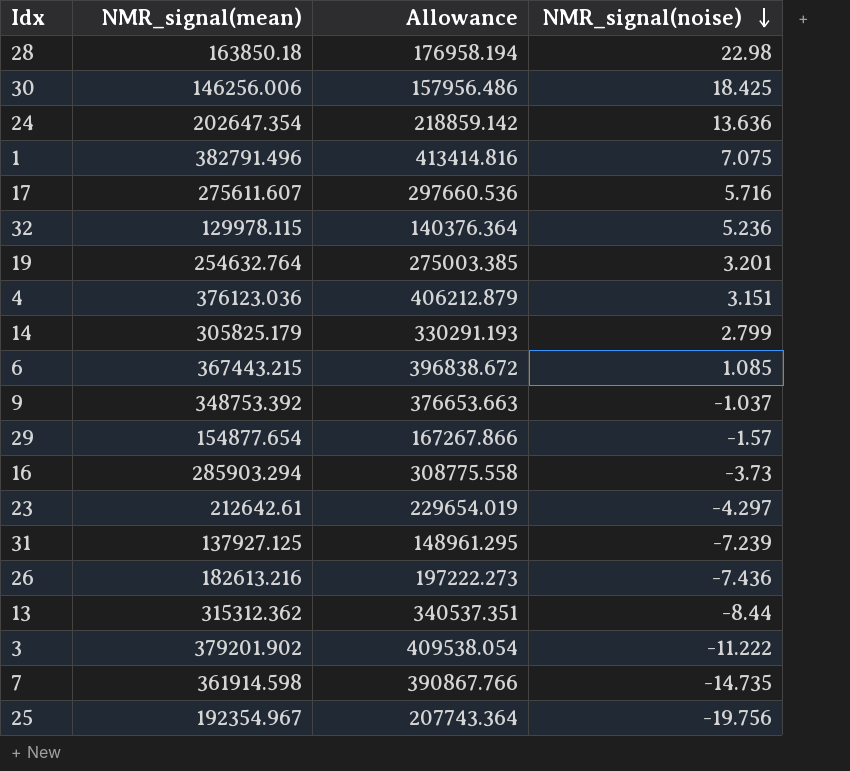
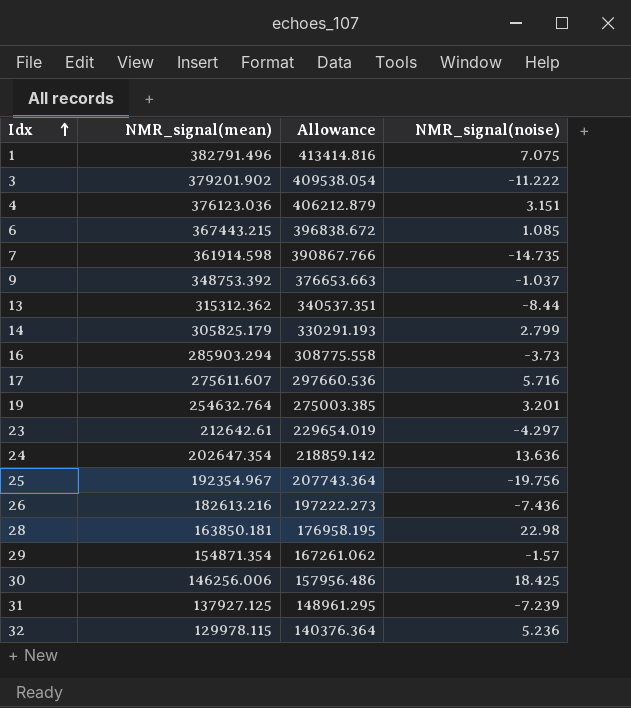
row order: NMR_signal(noise) descending -> Idx ascending
28 | NMR_signal(mean): 163850.18 -> 163850.181
28 | Allowance: 176958.194 -> 176958.195
29 | NMR_signal(mean): 154877.654 -> 154871.354
29 | Allowance: 167267.866 -> 167261.062

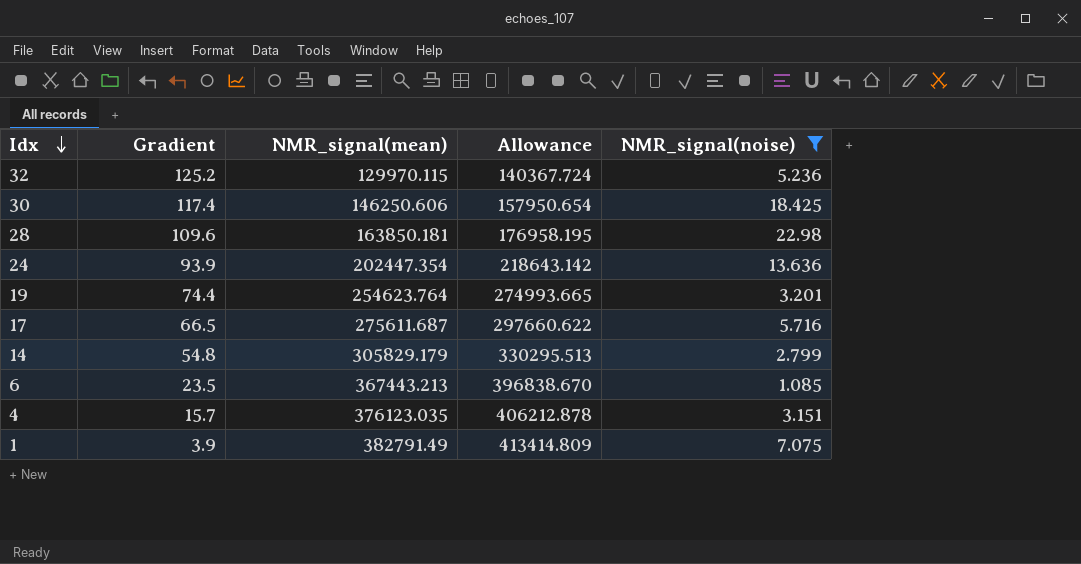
filter: none -> NMR_signal(noise) >= 1.085
row order: Idx ascending -> Idx descending
column Gradient | position: none -> 2
32 | NMR_signal(mean): 129978.115 -> 129970.115
32 | Allowance: 140376.364 -> 140367.724
30 | NMR_signal(mean): 146256.006 -> 146250.606
30 | Allowance: 157956.486 -> 157950.654
24 | NMR_signal(mean): 202647.354 -> 202447.354
24 | Allowance: 218859.142 -> 218643.142
19 | NMR_signal(mean): 254632.764 -> 254623.764
19 | Allowance: 275003.385 -> 274993.665
17 | NMR_signal(mean): 275611.607 -> 275611.687
17 | Allowance: 297660.536 -> 297660.622
14 | NMR_signal(mean): 305825.179 -> 305829.179
14 | Allowance: 330291.193 -> 330295.513
6 | NMR_signal(mean): 367443.215 -> 367443.213
6 | Allowance: 396838.672 -> 396838.670
4 | NMR_signal(mean): 376123.036 -> 376123.035
4 | Allowance: 406212.879 -> 406212.878
1 | NMR_signal(mean): 382791.496 -> 382791.49
1 | Allowance: 413414.816 -> 413414.809

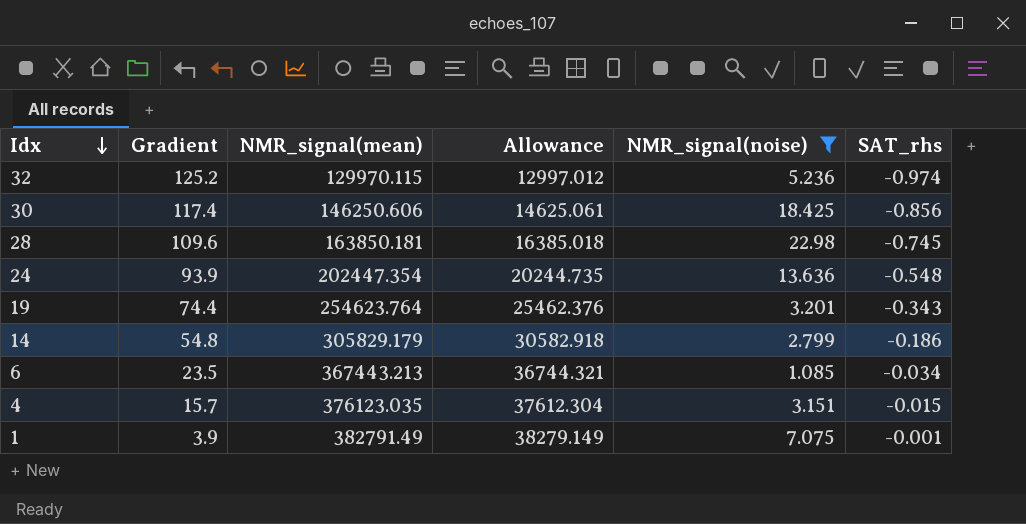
column Allowance | formula: [NMR_signal(mean)] * 1.08 -> [NMR_signal(mean)] * 0.1
column SAT_rhs | position: none -> 6
row 17: 66.5 | 275611.687 | 297660.622 | 5.716 -> none

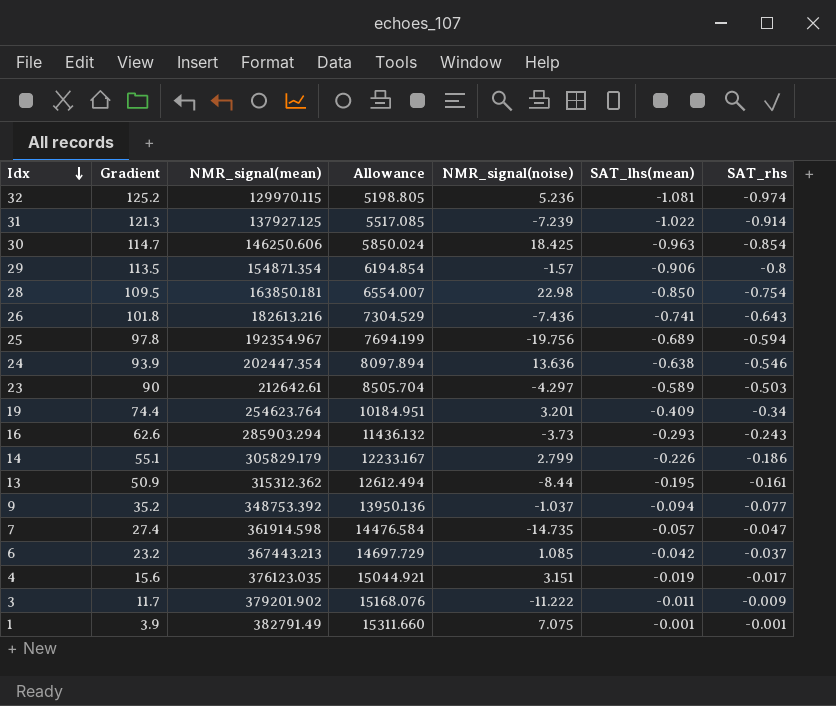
filter: NMR_signal(noise) >= 1.085 -> none
column Allowance | formula: [NMR_signal(mean)] * 0.1 -> [NMR_signal(mean)] * 0.04
column SAT_lhs(mean) | position: none -> 6
30 | Gradient: 117.4 -> 114.7
30 | SAT_rhs: -0.856 -> -0.854
28 | Gradient: 109.6 -> 109.5
28 | SAT_rhs: -0.745 -> -0.754
24 | SAT_rhs: -0.548 -> -0.546
19 | SAT_rhs: -0.343 -> -0.34
14 | Gradient: 54.8 -> 55.1
6 | Gradient: 23.5 -> 23.2
6 | SAT_rhs: -0.034 -> -0.037
4 | Gradient: 15.7 -> 15.6
4 | SAT_rhs: -0.015 -> -0.017

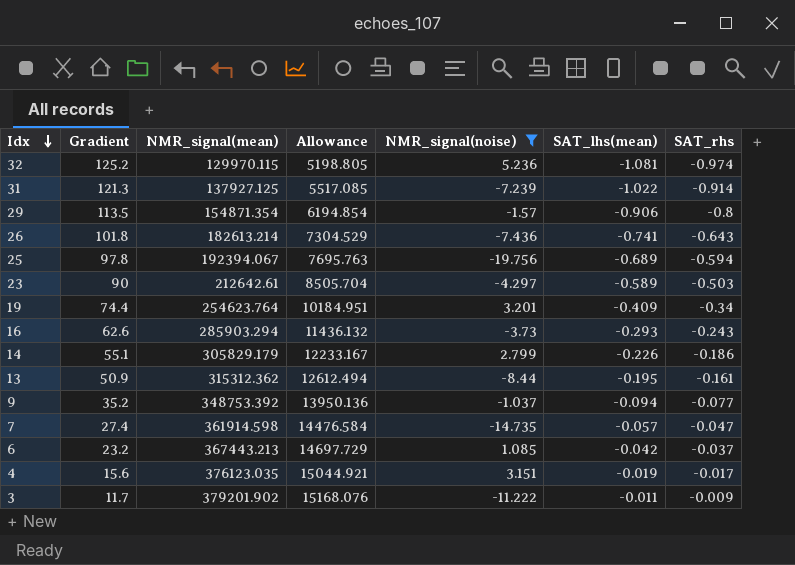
filter: none -> NMR_signal(noise) <= 5.236
26 | NMR_signal(mean): 182613.216 -> 182613.214
25 | NMR_signal(mean): 192354.967 -> 192394.067
25 | Allowance: 7694.199 -> 7695.763

